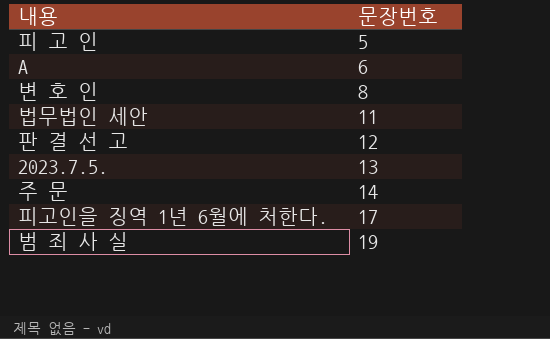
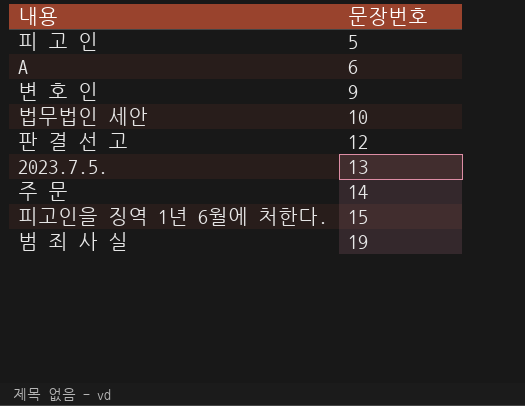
변 호 인 | 문장번호: 8 -> 9
법무법인 세안 | 문장번호: 11 -> 10
피고인을 징역 1년 6월에 처한다. | 문장번호: 17 -> 15

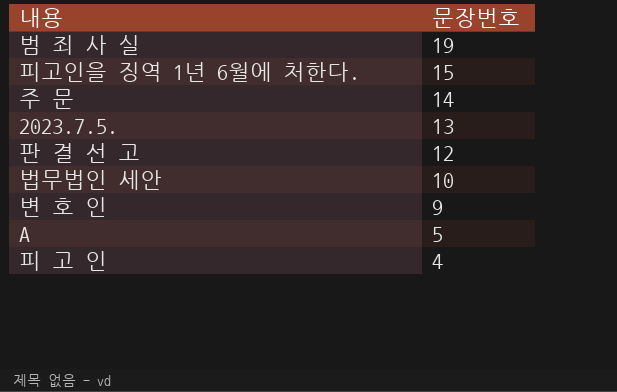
row order: 문장번호 ascending -> 문장번호 descending
A | 문장번호: 6 -> 5
피 고 인 | 문장번호: 5 -> 4

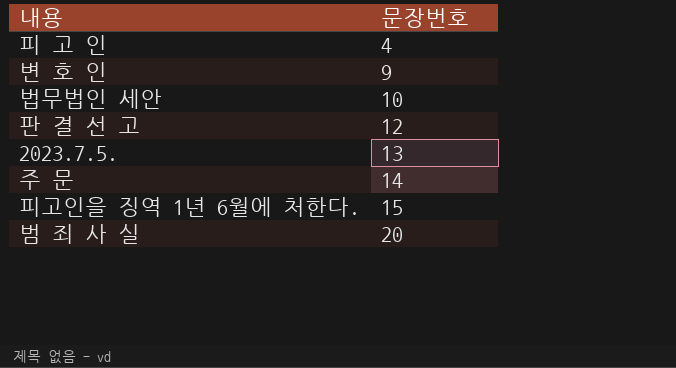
row order: 문장번호 descending -> 문장번호 ascending
row A: 5 -> none
범 죄 사 실 | 문장번호: 19 -> 20

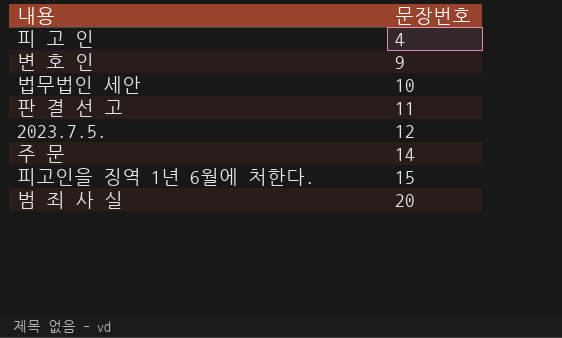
판 결 선 고 | 문장번호: 12 -> 11
2023.7.5. | 문장번호: 13 -> 12

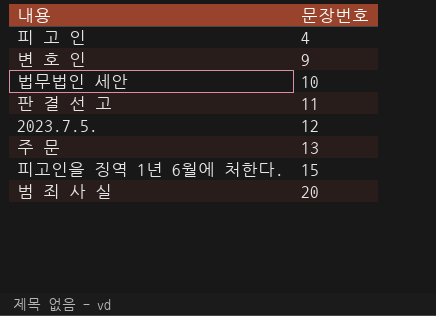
주 문 | 문장번호: 14 -> 13

